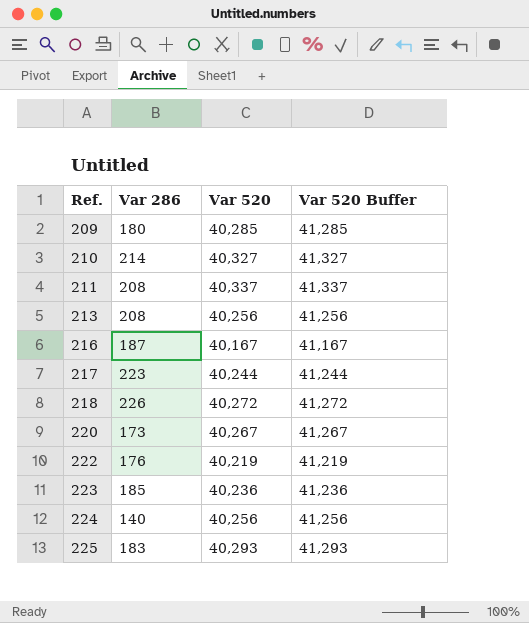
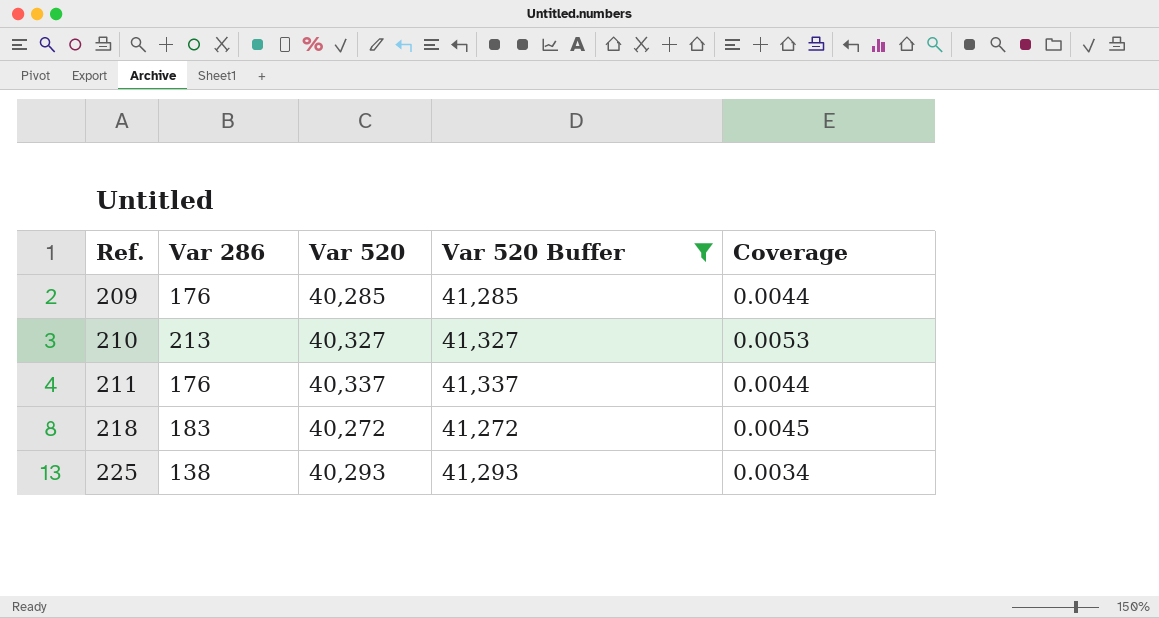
filter: none -> Var 520 Buffer >= 41,272
column Coverage | formula: none -> [Var 286] / [Var 520]
209 | Var 286: 180 -> 176
210 | Var 286: 214 -> 213
211 | Var 286: 208 -> 176
218 | Var 286: 226 -> 183
225 | Var 286: 183 -> 138

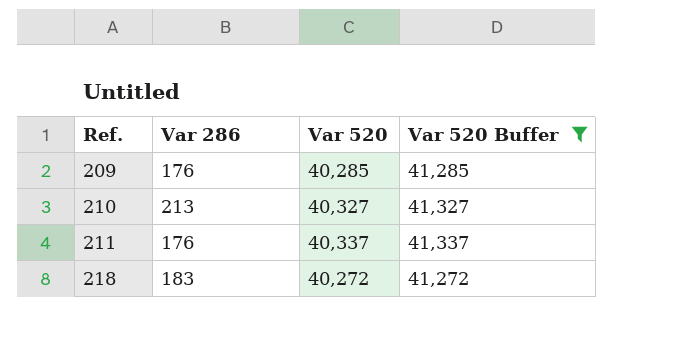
column Coverage | formula: [Var 286] / [Var 520] -> none
row 225: 138 | 40,293 | 41,293 | 0.0034 -> none

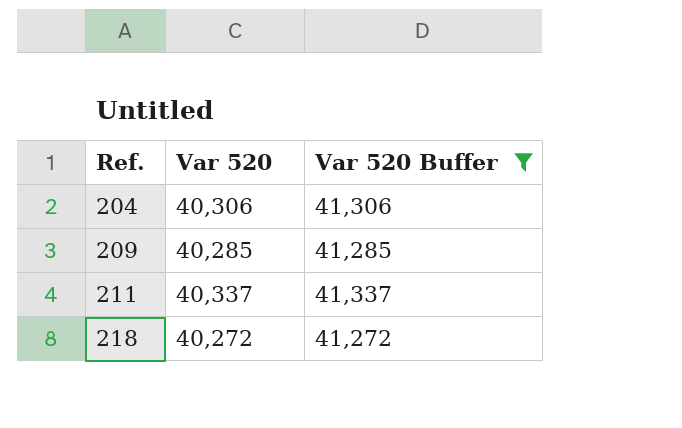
column Var 286 | position: 2 -> none
row 210: 213 | 40,327 | 41,327 -> none
row 204: none -> 40,306 | 41,306

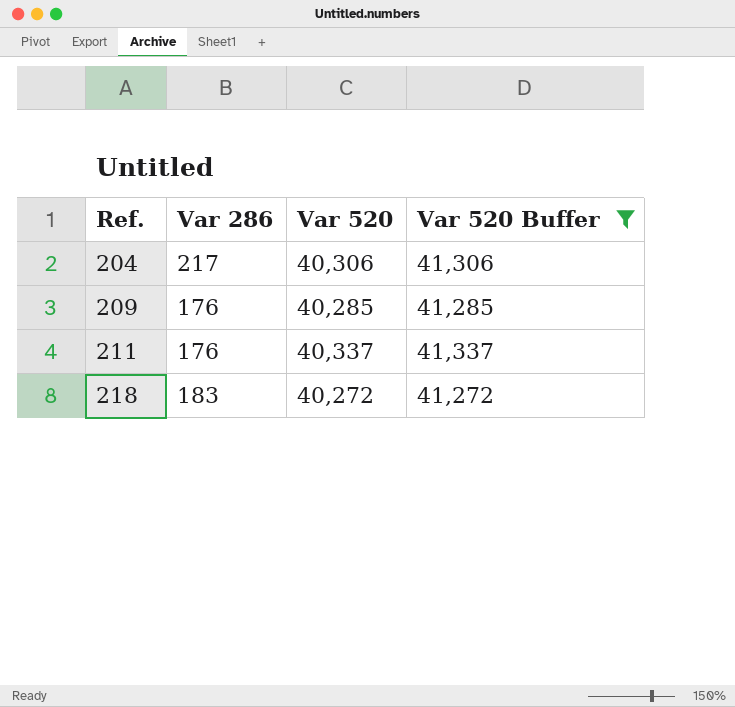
column Var 286 | position: none -> 2

